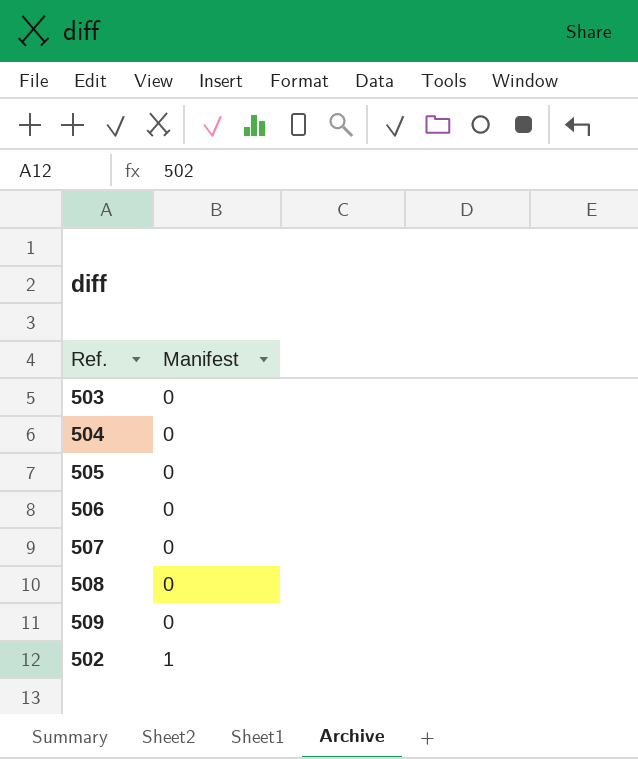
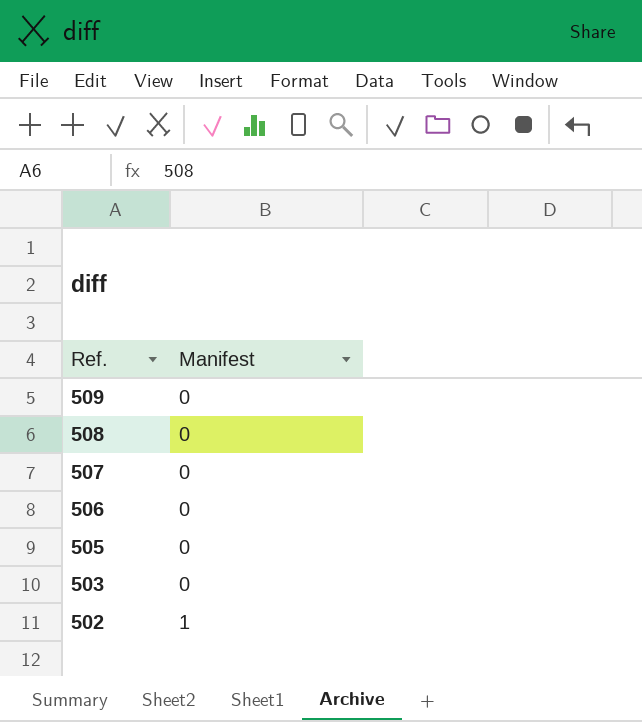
row order: Manifest ascending -> Ref. descending
row 504: 0 -> none

